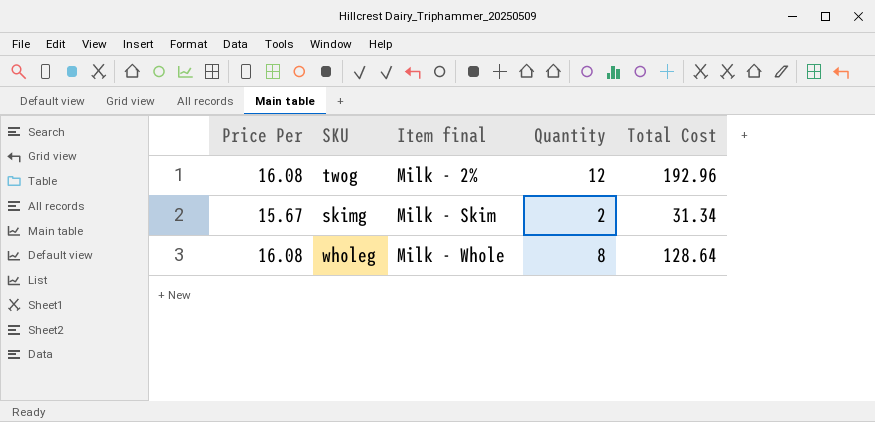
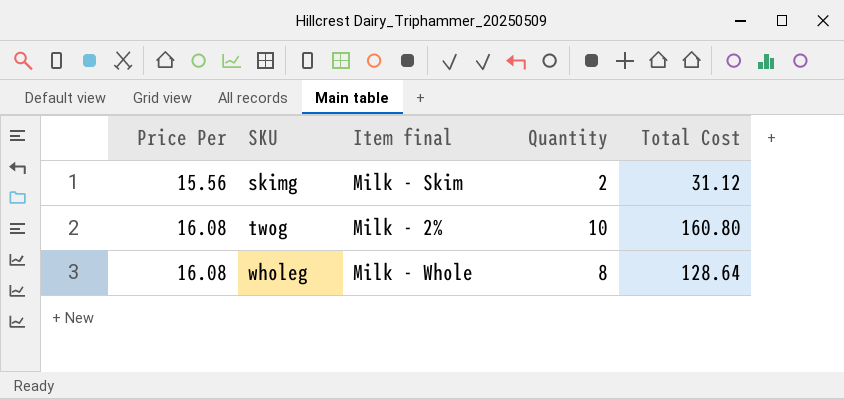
row order: Item final ascending -> Price Per ascending
skimg | Price Per: 15.67 -> 15.56
skimg | Total Cost: 31.34 -> 31.12
twog | Quantity: 12 -> 10
twog | Total Cost: 192.96 -> 160.80

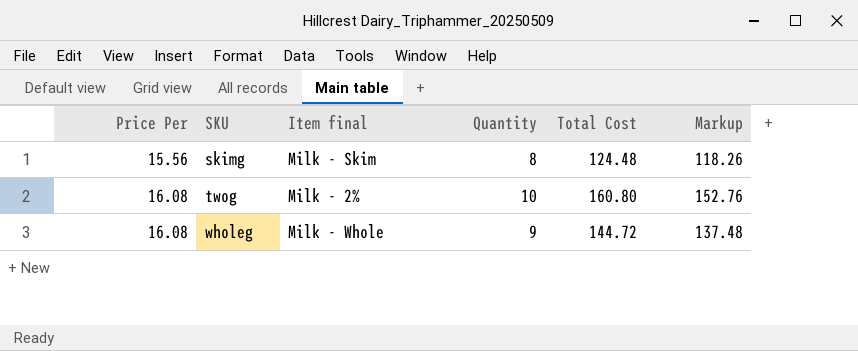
column Markup | formula: none -> [Total Cost] * 0.95
skimg | Quantity: 2 -> 8
skimg | Total Cost: 31.12 -> 124.48
wholeg | Quantity: 8 -> 9
wholeg | Total Cost: 128.64 -> 144.72

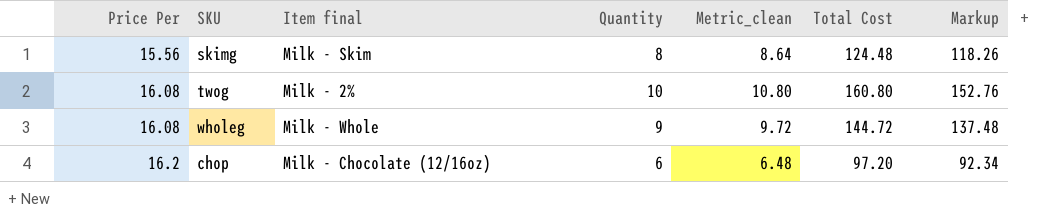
column Metric_clean | formula: none -> [Quantity] * 1.08
row chop: none -> 16.2 | Milk - Chocolate (12/16oz) | 6 | 6.48 | 97.20 | 92.34

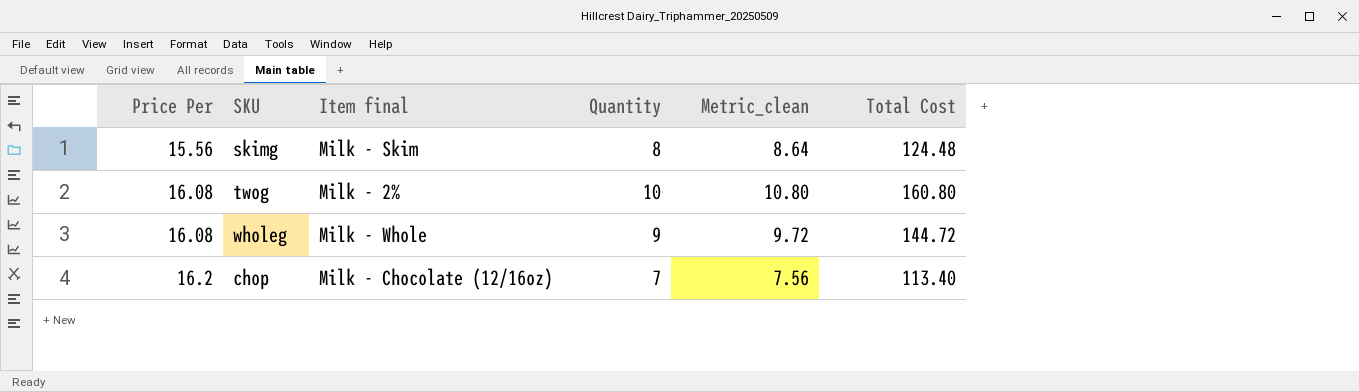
column Markup | formula: [Total Cost] * 0.95 -> none
chop | Quantity: 6 -> 7
chop | Metric_clean: 6.48 -> 7.56
chop | Total Cost: 97.20 -> 113.40

